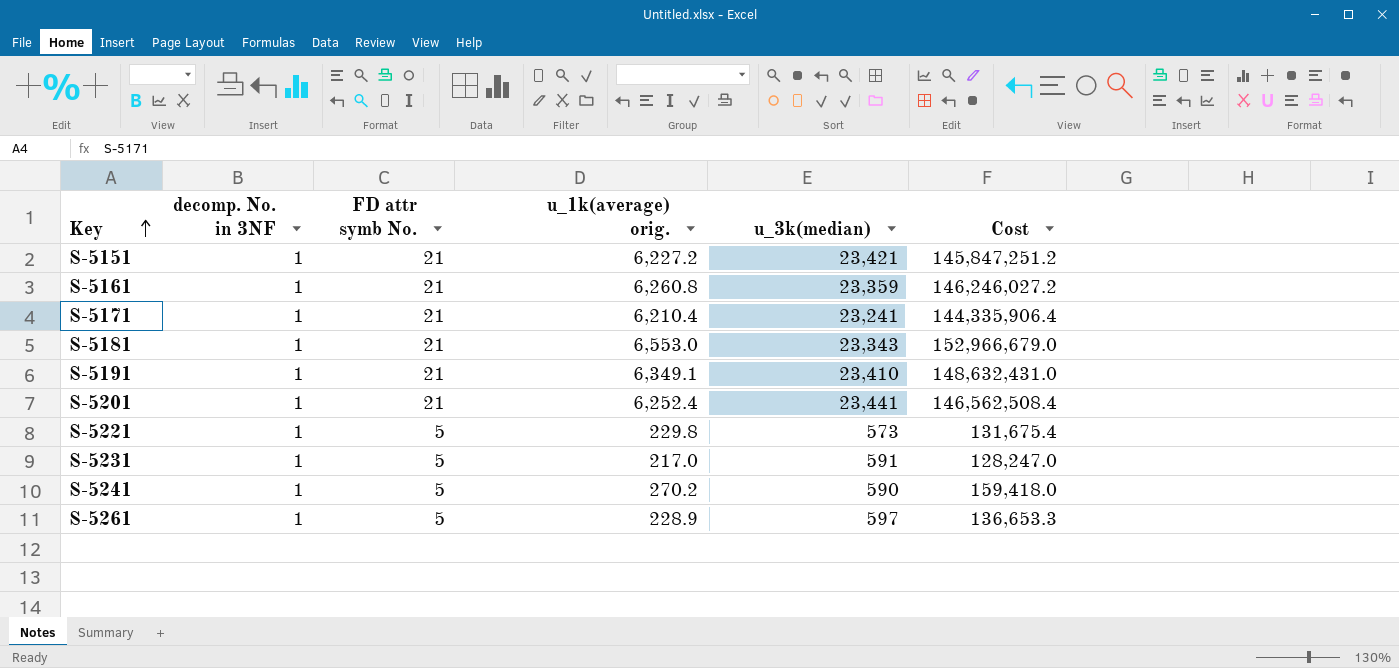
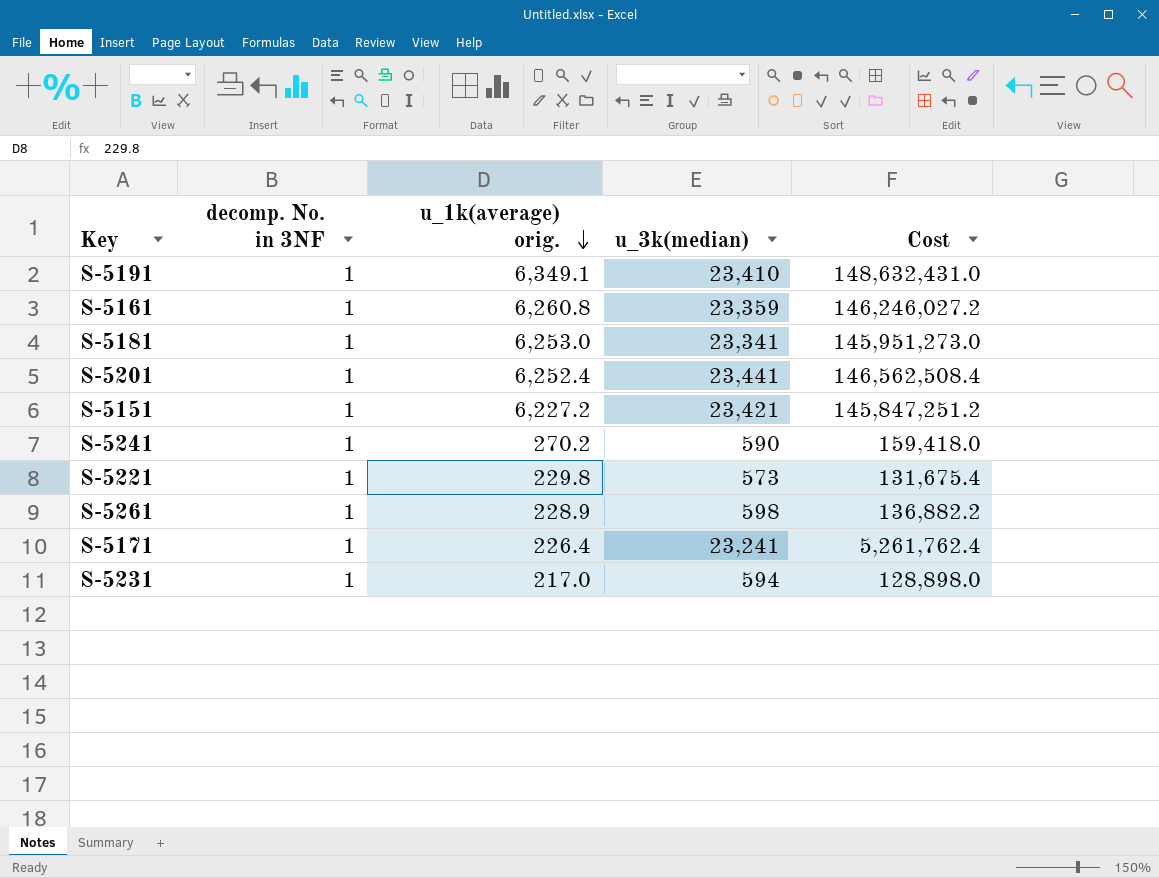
row order: Key ascending -> u_1k(average) orig. descending
column FD attr symb No. | position: 3 -> none
S-5181 | u_1k(average) orig.: 6,553.0 -> 6,253.0
S-5181 | u_3k(median): 23,343 -> 23,341
S-5181 | Cost: 152,966,679.0 -> 145,951,273.0
S-5261 | u_3k(median): 597 -> 598
S-5261 | Cost: 136,653.3 -> 136,882.2
S-5171 | u_1k(average) orig.: 6,210.4 -> 226.4
S-5171 | Cost: 144,335,906.4 -> 5,261,762.4
S-5231 | u_3k(median): 591 -> 594
S-5231 | Cost: 128,247.0 -> 128,898.0

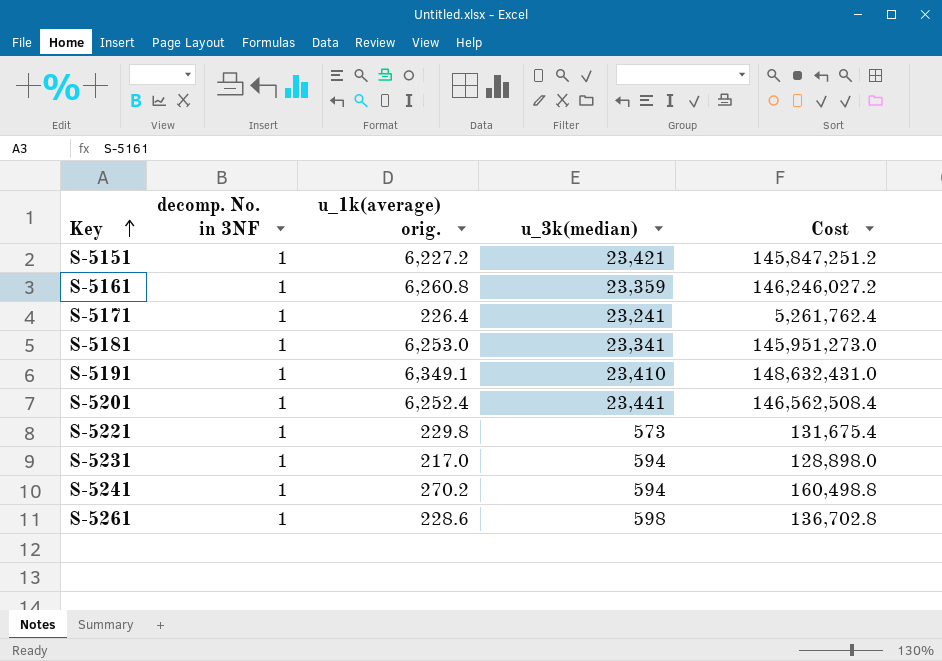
row order: u_1k(average) orig. descending -> Key ascending
S-5241 | u_3k(median): 590 -> 594
S-5241 | Cost: 159,418.0 -> 160,498.8
S-5261 | u_1k(average) orig.: 228.9 -> 228.6
S-5261 | Cost: 136,882.2 -> 136,702.8

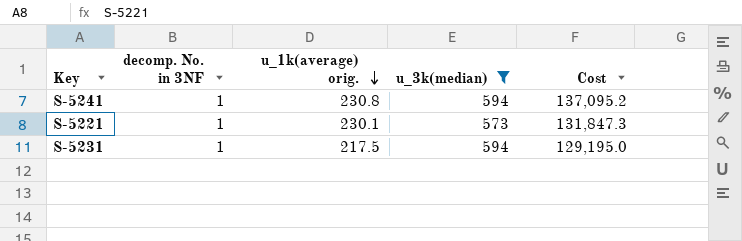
filter: none -> u_3k(median) <= 594
row order: Key ascending -> u_1k(average) orig. descending
S-5241 | u_1k(average) orig.: 270.2 -> 230.8
S-5241 | Cost: 160,498.8 -> 137,095.2
S-5221 | u_1k(average) orig.: 229.8 -> 230.1
S-5221 | Cost: 131,675.4 -> 131,847.3
S-5231 | u_1k(average) orig.: 217.0 -> 217.5
S-5231 | Cost: 128,898.0 -> 129,195.0

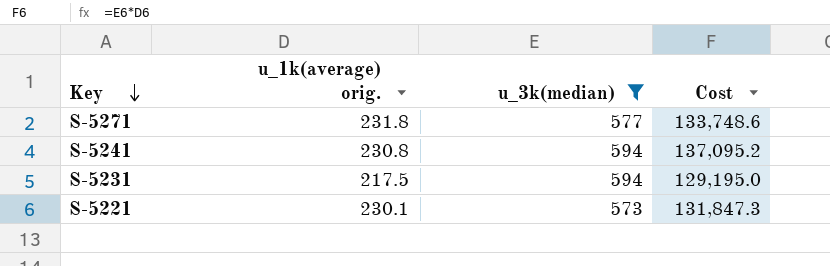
row order: u_1k(average) orig. descending -> Key descending
column decomp. No. in 3NF | position: 2 -> none
row S-5271: none -> 231.8 | 577 | 133,748.6

